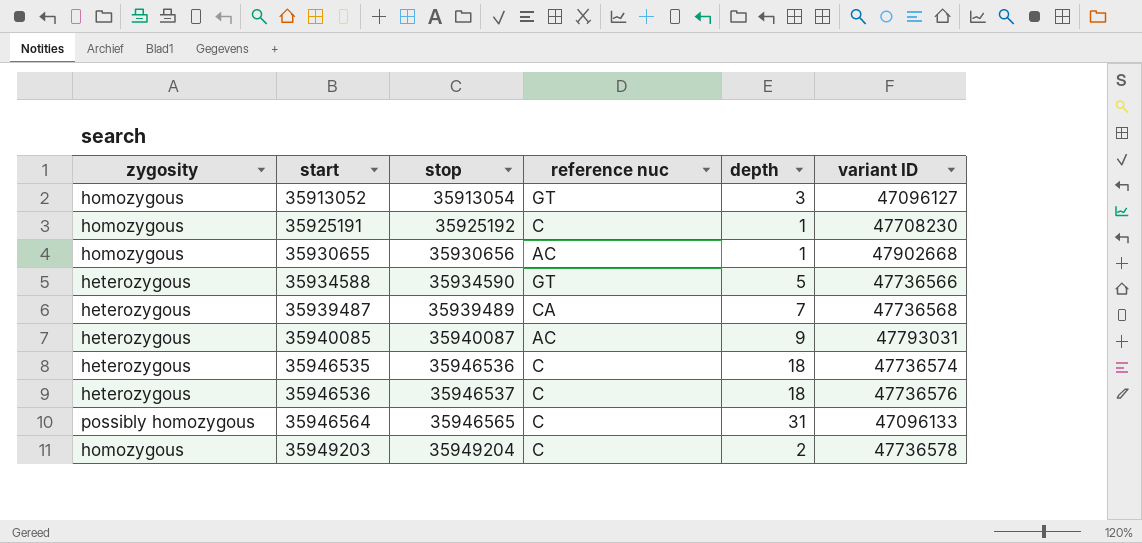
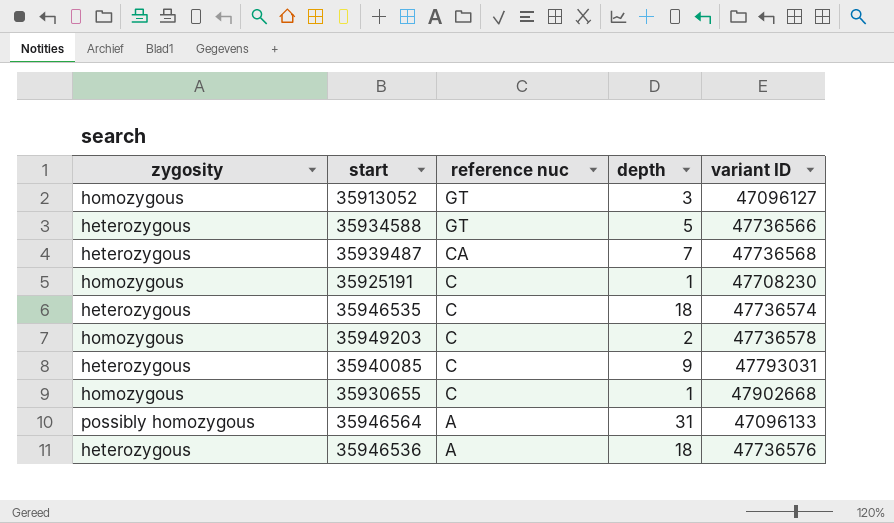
row order: start ascending -> reference nuc descending
column stop | position: 3 -> none
35940085 | reference nuc: AC -> C
35930655 | reference nuc: AC -> C
35946564 | reference nuc: C -> A
35946536 | reference nuc: C -> A

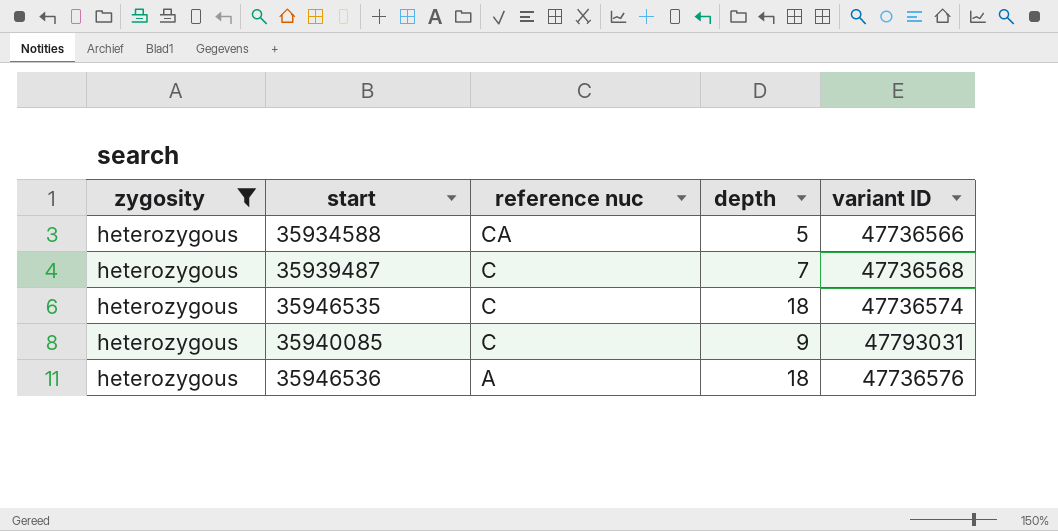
filter: none -> zygosity = heterozygous
35934588 | reference nuc: GT -> CA
35939487 | reference nuc: CA -> C

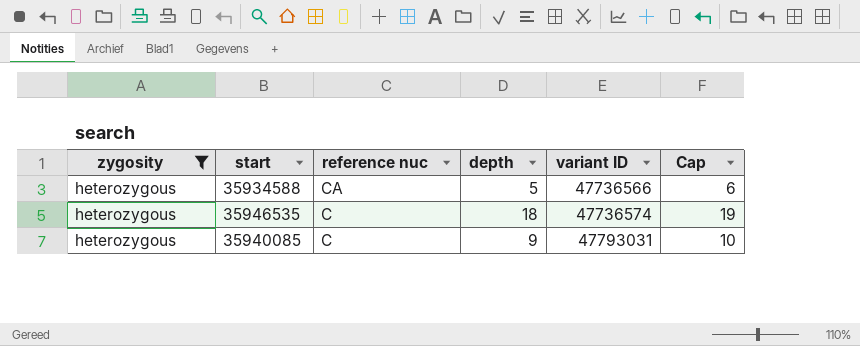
column Cap | formula: none -> [depth] + 1
row 35939487: heterozygous | C | 7 | 47736568 -> none
row 35946536: heterozygous | A | 18 | 47736576 -> none

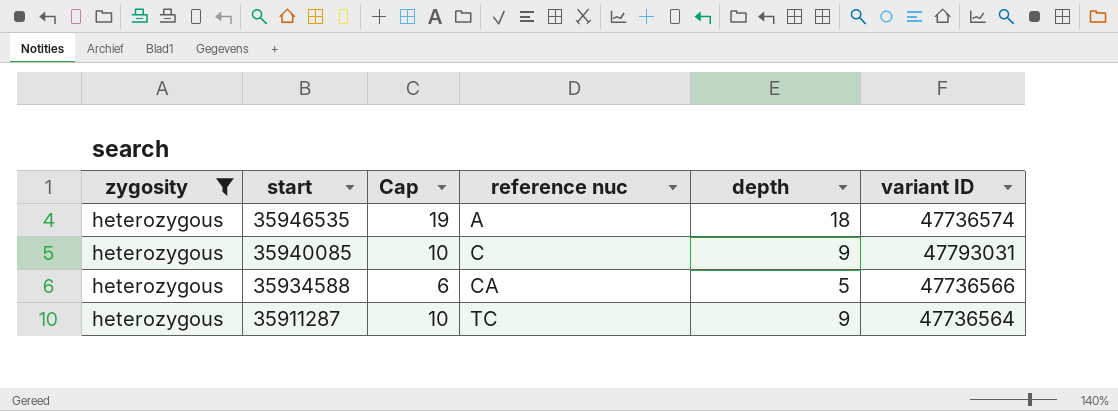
row order: reference nuc descending -> start descending
column Cap | position: 6 -> 3
35946535 | reference nuc: C -> A
row 35911287: none -> heterozygous | 10 | TC | 9 | 47736564

